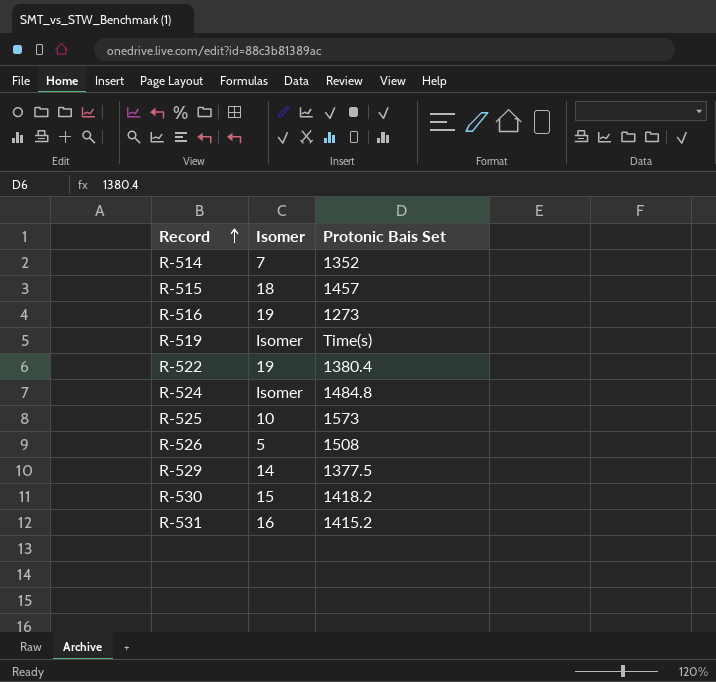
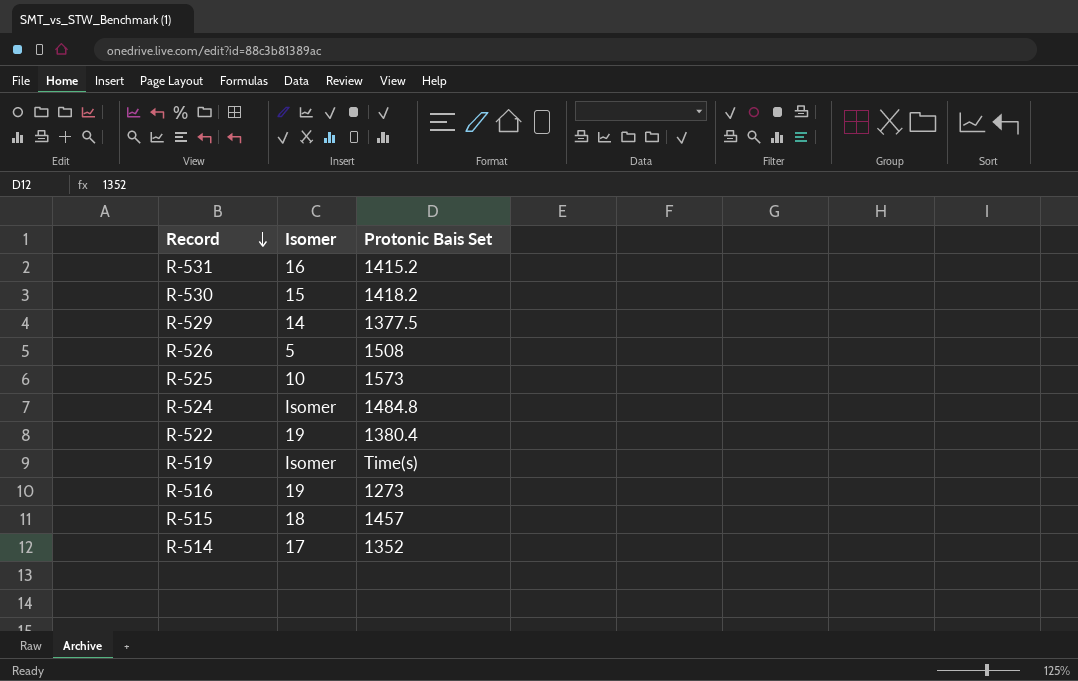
row order: Record ascending -> Record descending
R-514 | Isomer: 7 -> 17

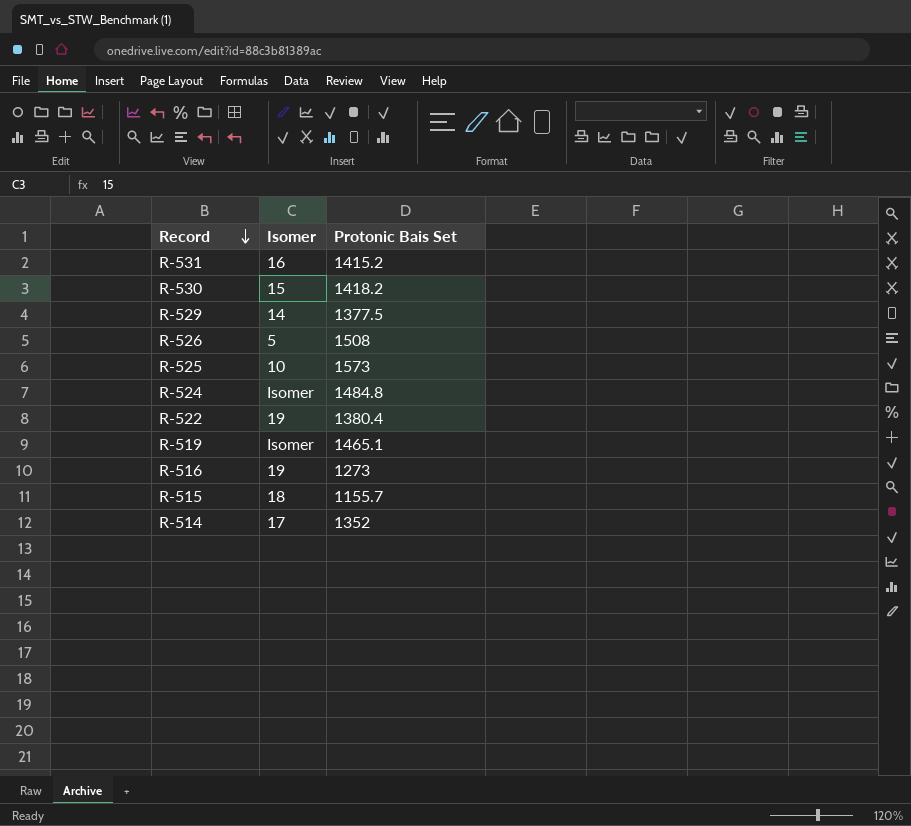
R-519 | Protonic Bais Set: Time(s) -> 1465.1
R-515 | Protonic Bais Set: 1457 -> 1155.7

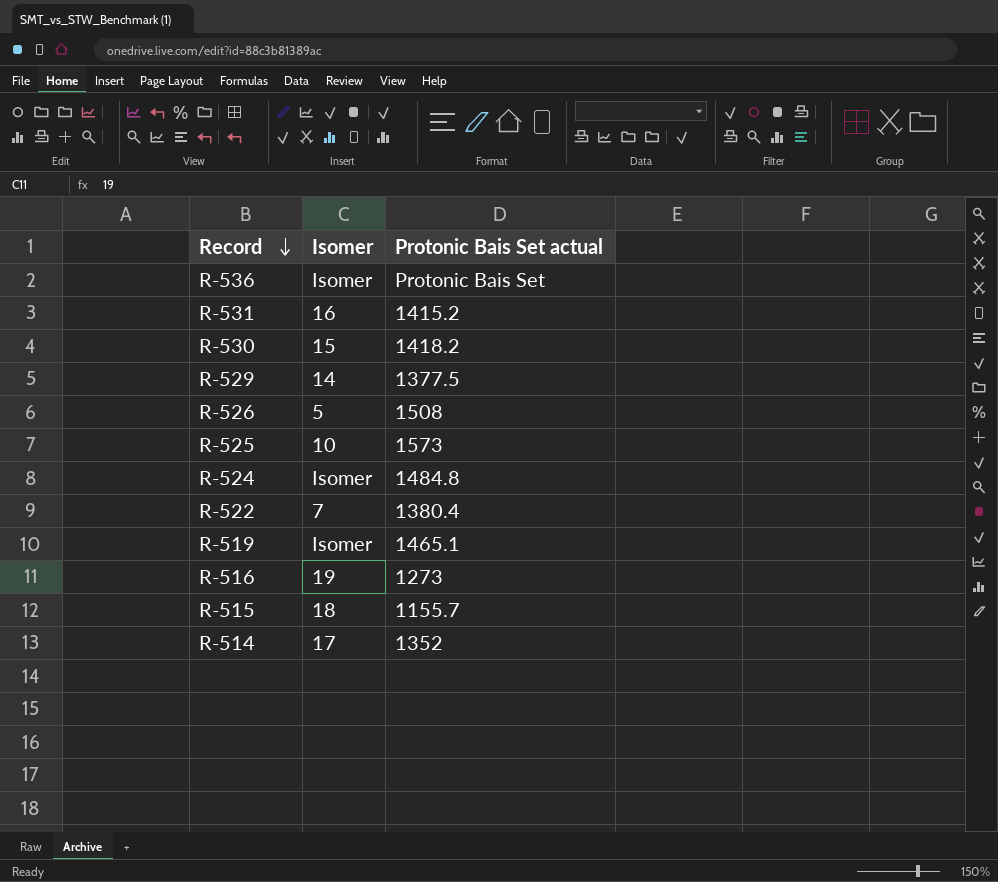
column name: Protonic Bais Set -> Protonic Bais Set actual
row R-536: none -> Isomer | Protonic Bais Set
R-522 | Isomer: 19 -> 7

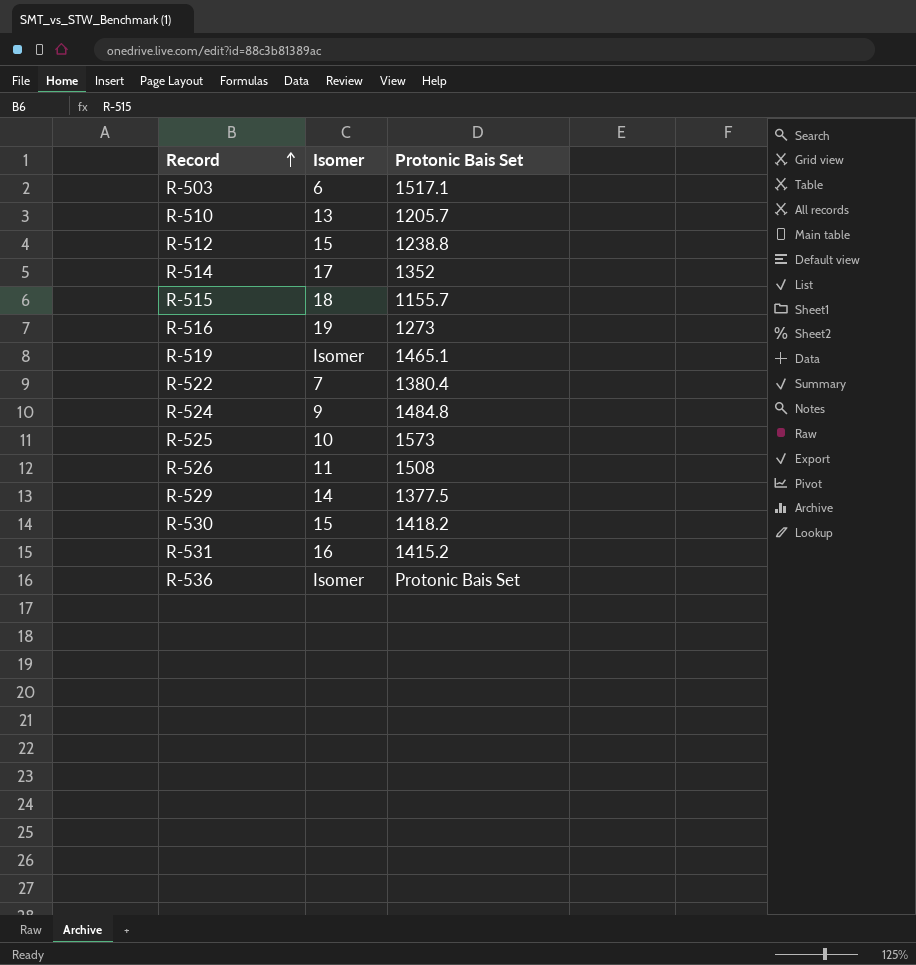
row order: Record descending -> Record ascending
column name: Protonic Bais Set actual -> Protonic Bais Set
row R-503: none -> 6 | 1517.1
row R-510: none -> 13 | 1205.7
row R-512: none -> 15 | 1238.8
R-524 | Isomer: Isomer -> 9
R-526 | Isomer: 5 -> 11

